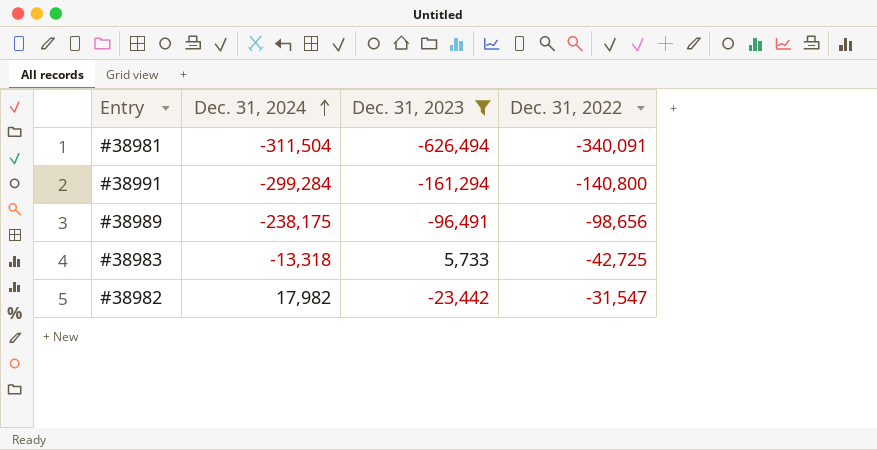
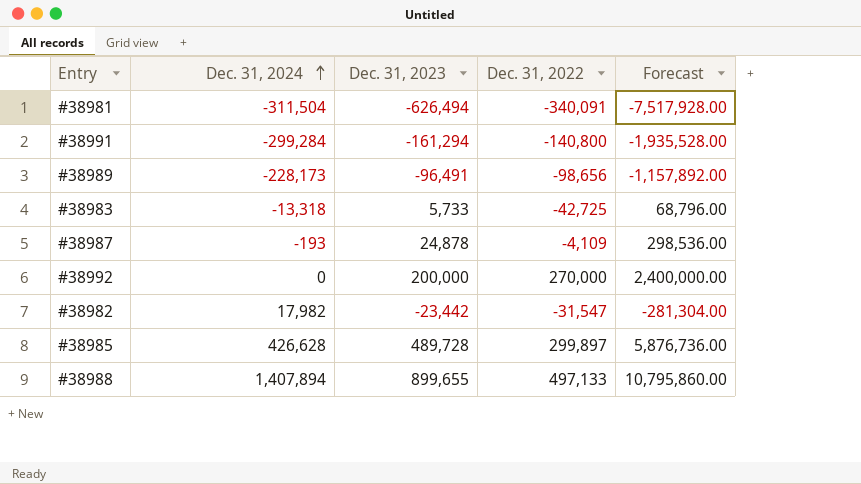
filter: Dec. 31, 2023 <= 5,733 -> none
column Forecast | formula: none -> [Dec. 31, 2023] * 12
#38989 | Dec. 31, 2024: -238,175 -> -228,173

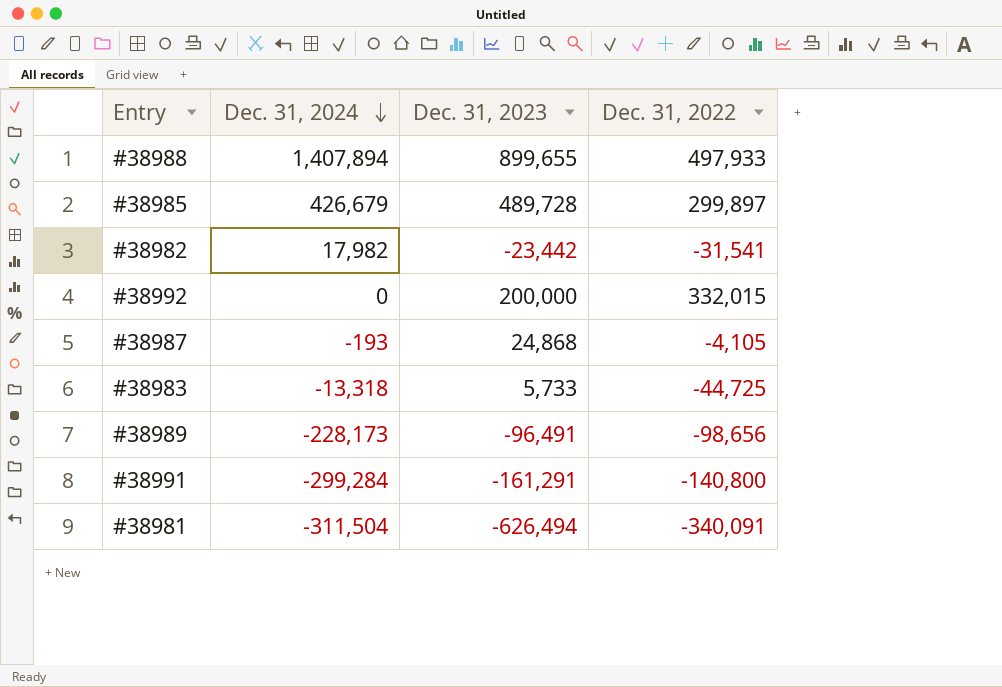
row order: Dec. 31, 2024 ascending -> Dec. 31, 2024 descending
column Forecast | formula: [Dec. 31, 2023] * 12 -> none
#38988 | Dec. 31, 2022: 497,133 -> 497,933
#38985 | Dec. 31, 2024: 426,628 -> 426,679
#38982 | Dec. 31, 2022: -31,547 -> -31,541
#38992 | Dec. 31, 2022: 270,000 -> 332,015
#38987 | Dec. 31, 2023: 24,878 -> 24,868
#38987 | Dec. 31, 2022: -4,109 -> -4,105
#38983 | Dec. 31, 2022: -42,725 -> -44,725
#38991 | Dec. 31, 2023: -161,294 -> -161,291

